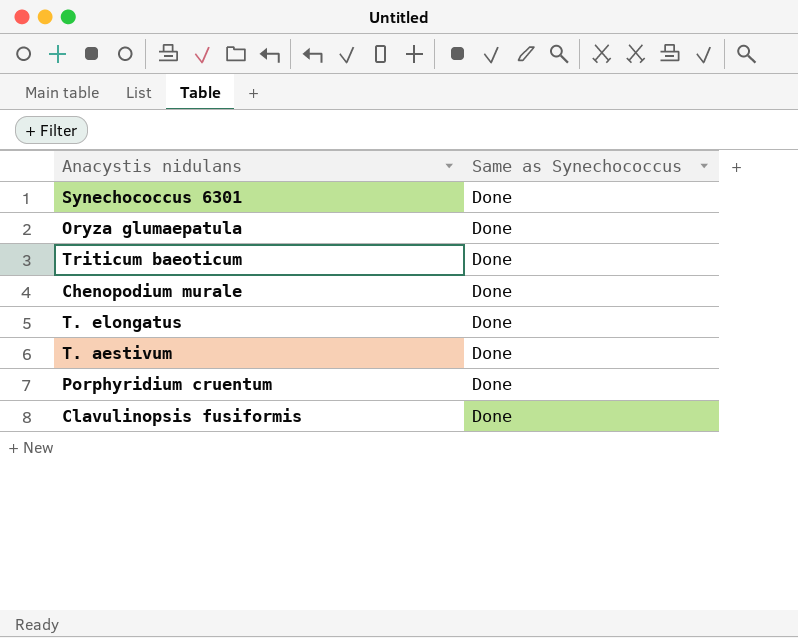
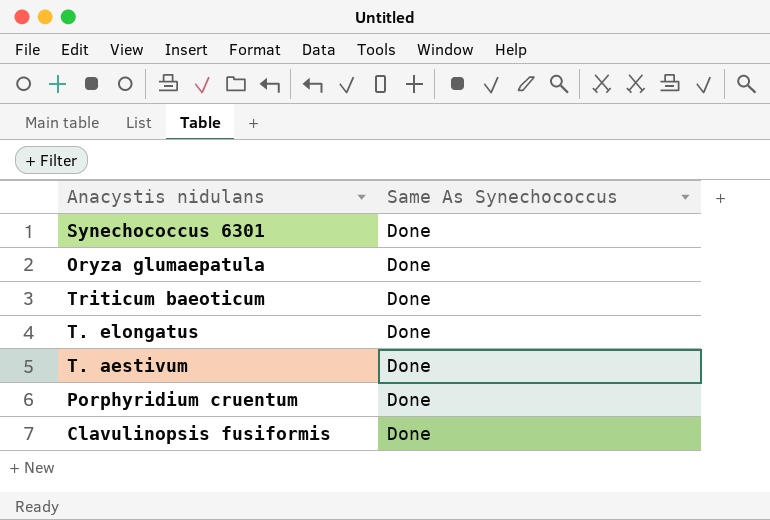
column name: Same as Synechococcus -> Same As Synechococcus
row Chenopodium murale: Done -> none

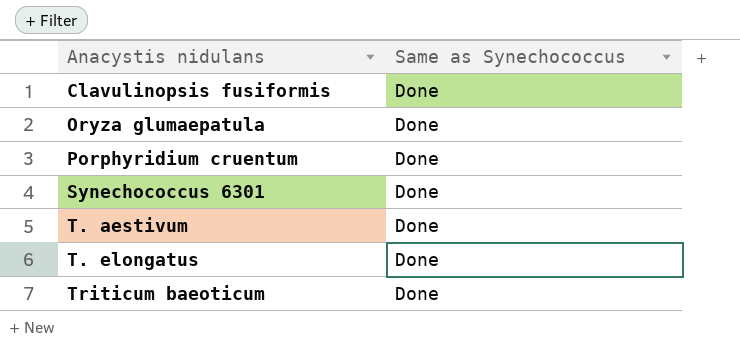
row order: none -> Anacystis nidulans ascending
column name: Same As Synechococcus -> Same as Synechococcus

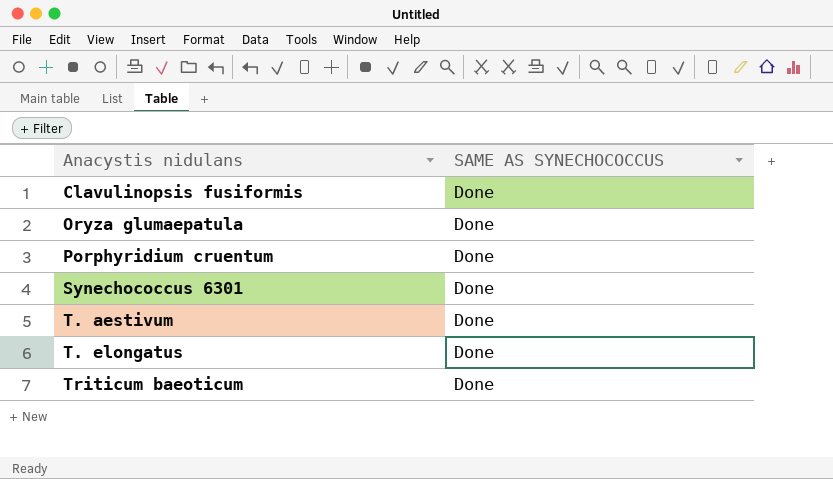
column name: Same as Synechococcus -> SAME AS SYNECHOCOCCUS

